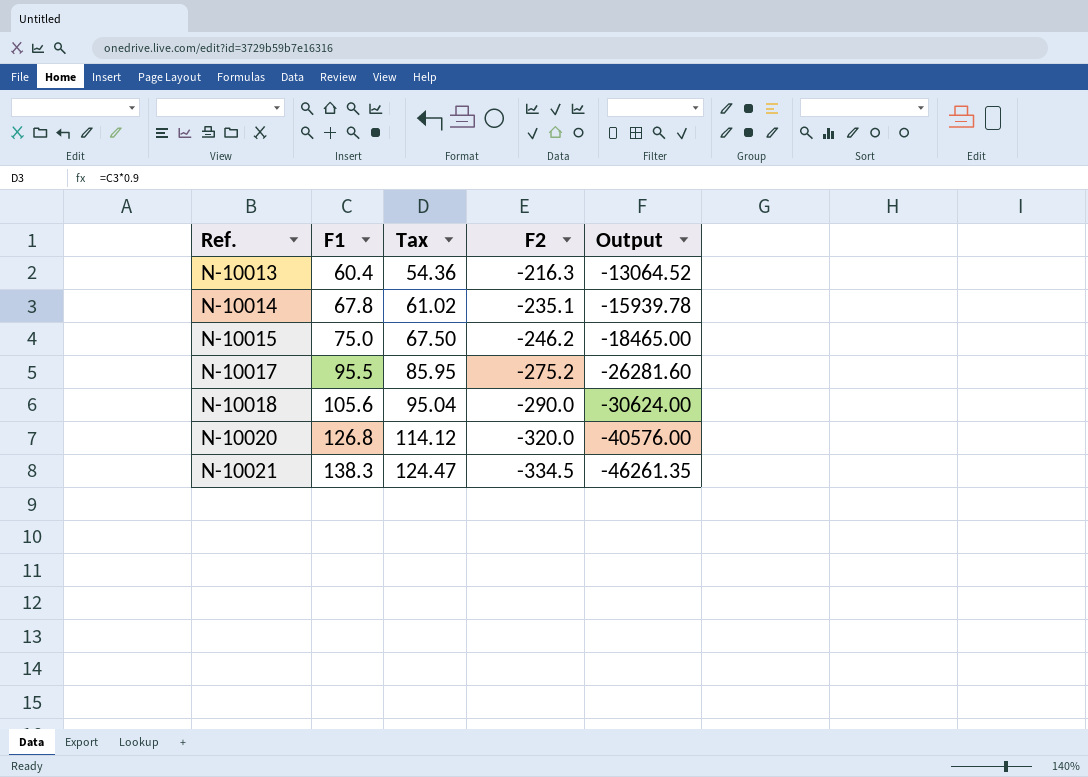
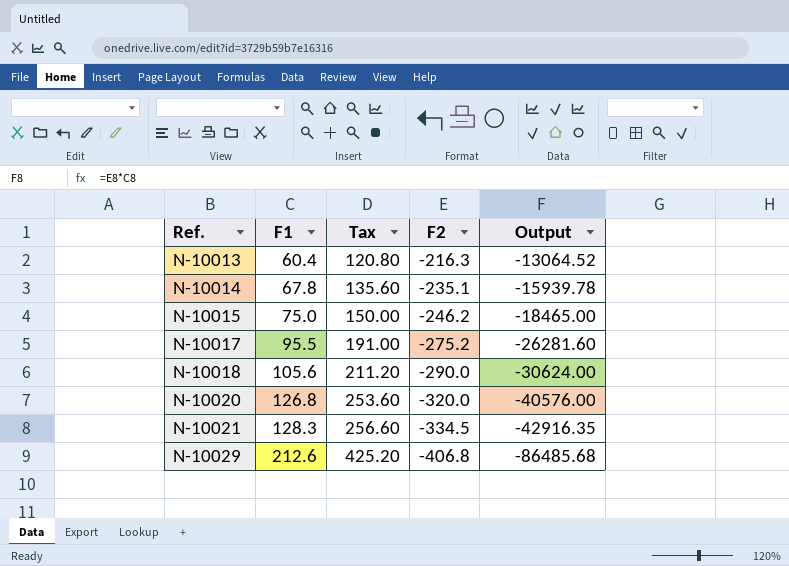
column Tax | formula: [F1] * 0.9 -> [F1] * 2
N-10021 | F1: 138.3 -> 128.3
N-10021 | Output: -46261.35 -> -42916.35
row N-10029: none -> 212.6 | 425.20 | -406.8 | -86485.68

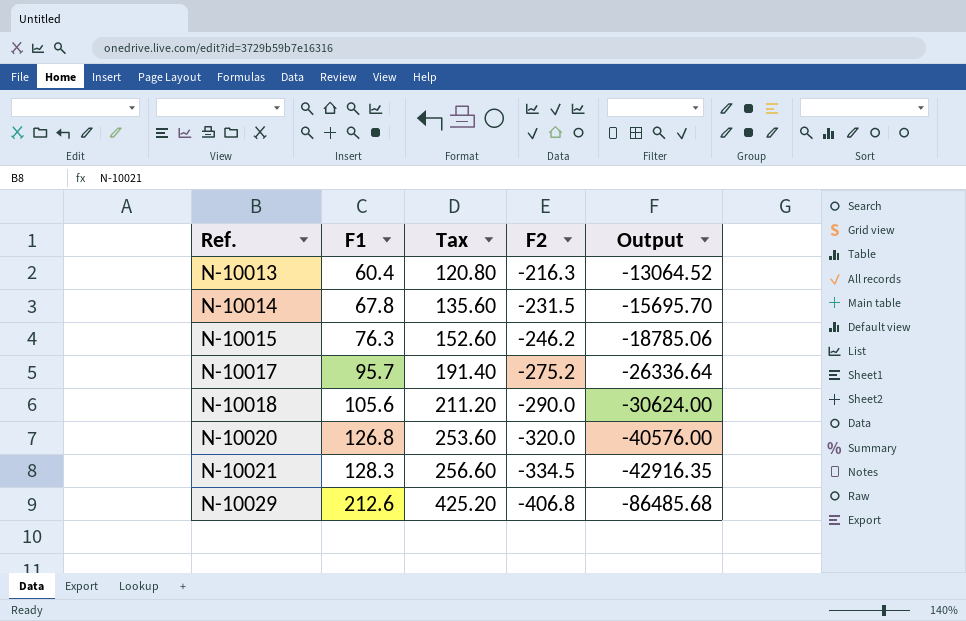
N-10014 | F2: -235.1 -> -231.5
N-10014 | Output: -15939.78 -> -15695.70
N-10015 | F1: 75.0 -> 76.3
N-10015 | Tax: 150.00 -> 152.60
N-10015 | Output: -18465.00 -> -18785.06
N-10017 | F1: 95.5 -> 95.7
N-10017 | Tax: 191.00 -> 191.40
N-10017 | Output: -26281.60 -> -26336.64

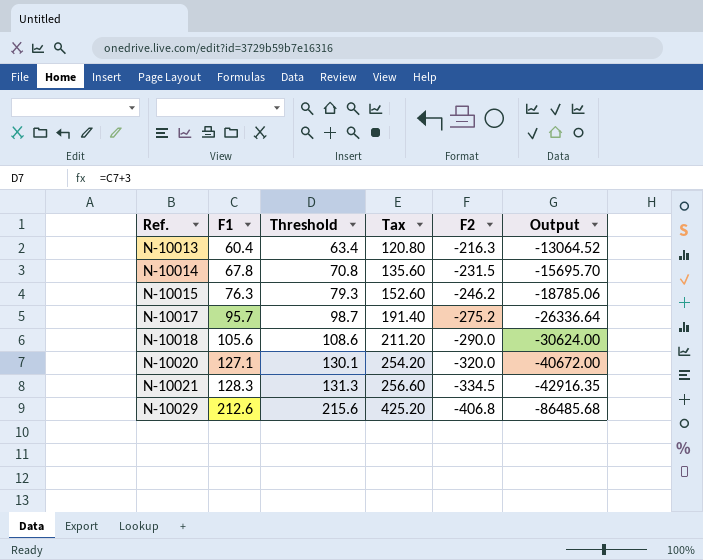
column Threshold | formula: none -> [F1] + 3
N-10020 | F1: 126.8 -> 127.1
N-10020 | Tax: 253.60 -> 254.20
N-10020 | Output: -40576.00 -> -40672.00

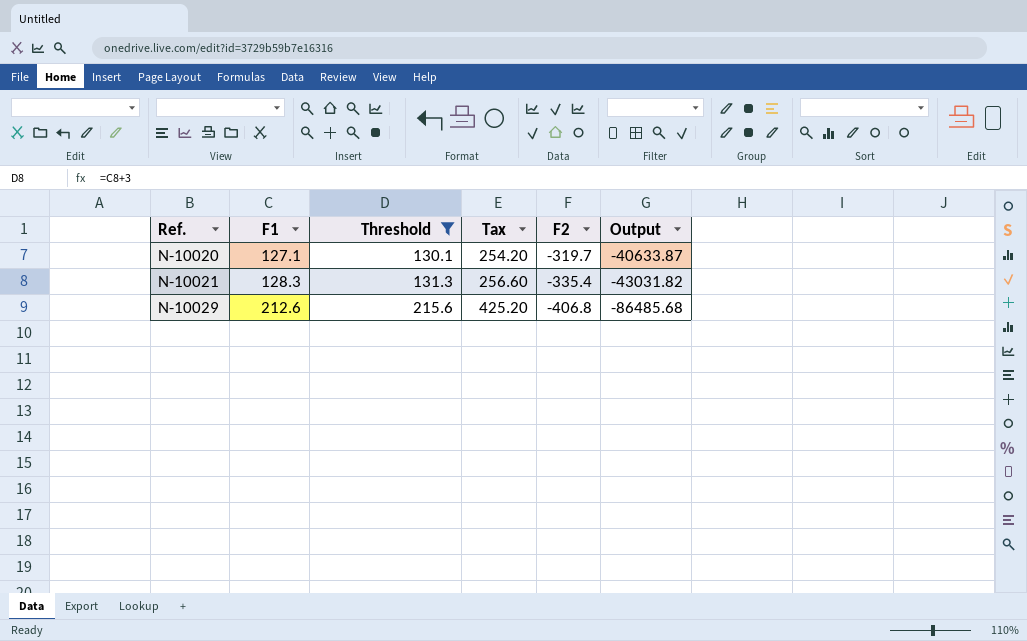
filter: none -> Threshold >= 130.1
N-10020 | F2: -320.0 -> -319.7
N-10020 | Output: -40672.00 -> -40633.87
N-10021 | F2: -334.5 -> -335.4
N-10021 | Output: -42916.35 -> -43031.82

